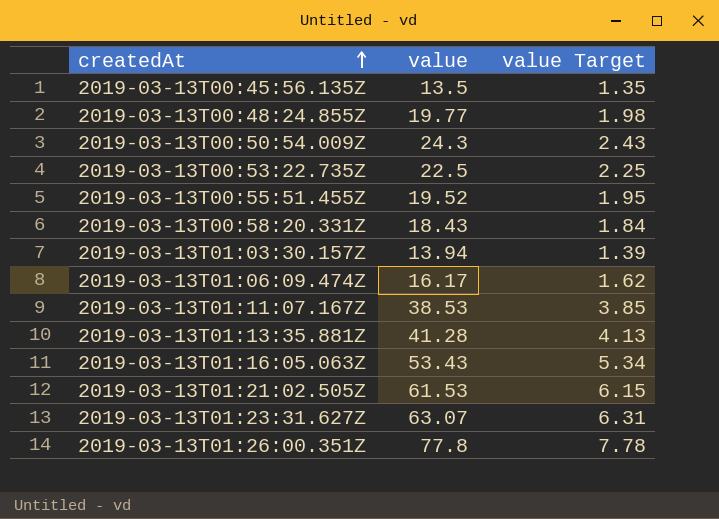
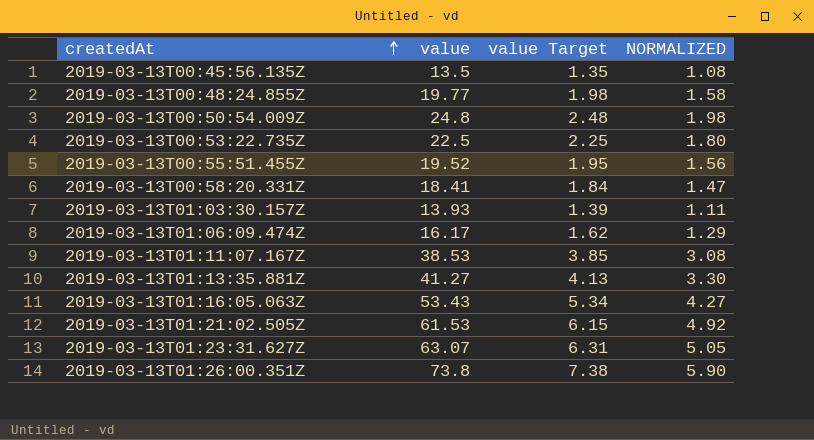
column NORMALIZED | formula: none -> [value] * 0.08
2019-03-13T00:50:54.009Z | value: 24.3 -> 24.8
2019-03-13T00:50:54.009Z | value Target: 2.43 -> 2.48
2019-03-13T00:58:20.331Z | value: 18.43 -> 18.41
2019-03-13T01:03:30.157Z | value: 13.94 -> 13.93
2019-03-13T01:13:35.881Z | value: 41.28 -> 41.27
2019-03-13T01:26:00.351Z | value: 77.8 -> 73.8
2019-03-13T01:26:00.351Z | value Target: 7.78 -> 7.38

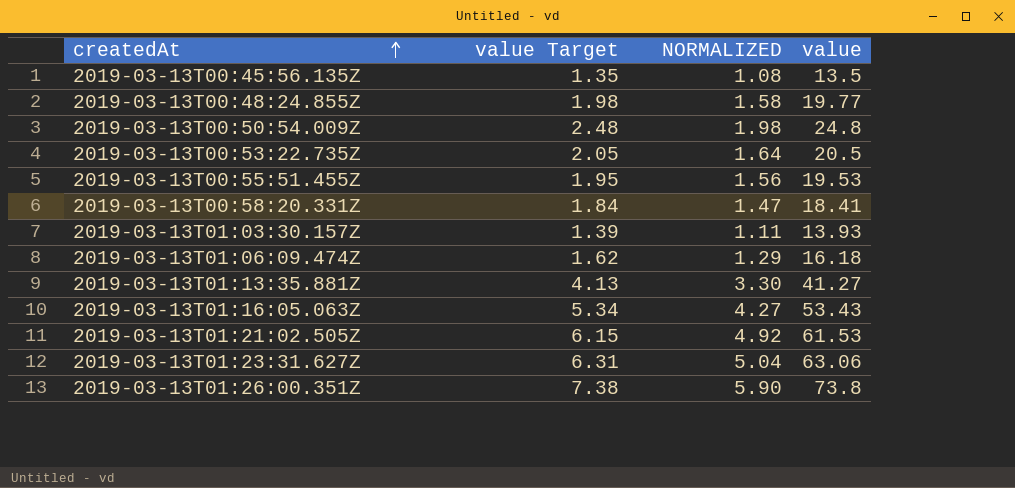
column value | position: 2 -> 4
row 2019-03-13T01:11:07.167Z: 38.53 | 3.85 | 3.08 -> none
2019-03-13T00:53:22.735Z | value Target: 2.25 -> 2.05
2019-03-13T00:53:22.735Z | NORMALIZED: 1.80 -> 1.64
2019-03-13T00:53:22.735Z | value: 22.5 -> 20.5
2019-03-13T00:55:51.455Z | value: 19.52 -> 19.53
2019-03-13T01:06:09.474Z | value: 16.17 -> 16.18
2019-03-13T01:23:31.627Z | NORMALIZED: 5.05 -> 5.04
2019-03-13T01:23:31.627Z | value: 63.07 -> 63.06

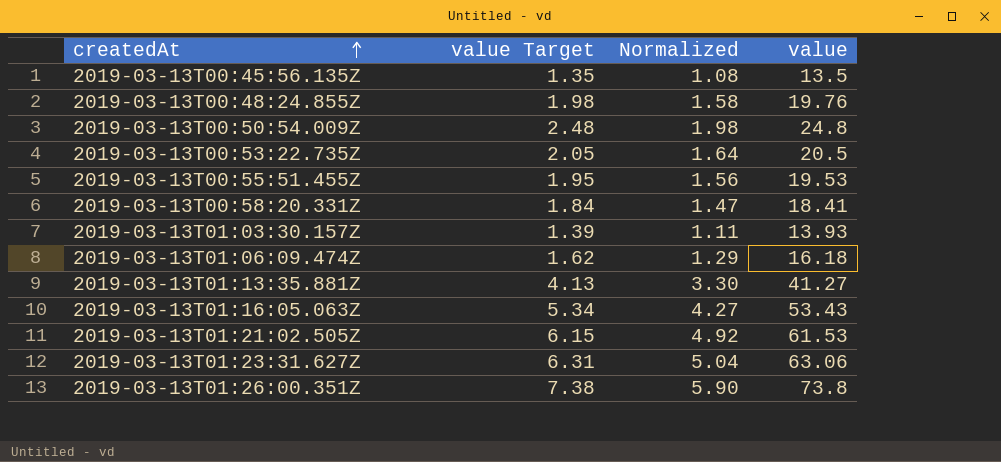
column name: NORMALIZED -> Normalized
2019-03-13T00:48:24.855Z | value: 19.77 -> 19.76

